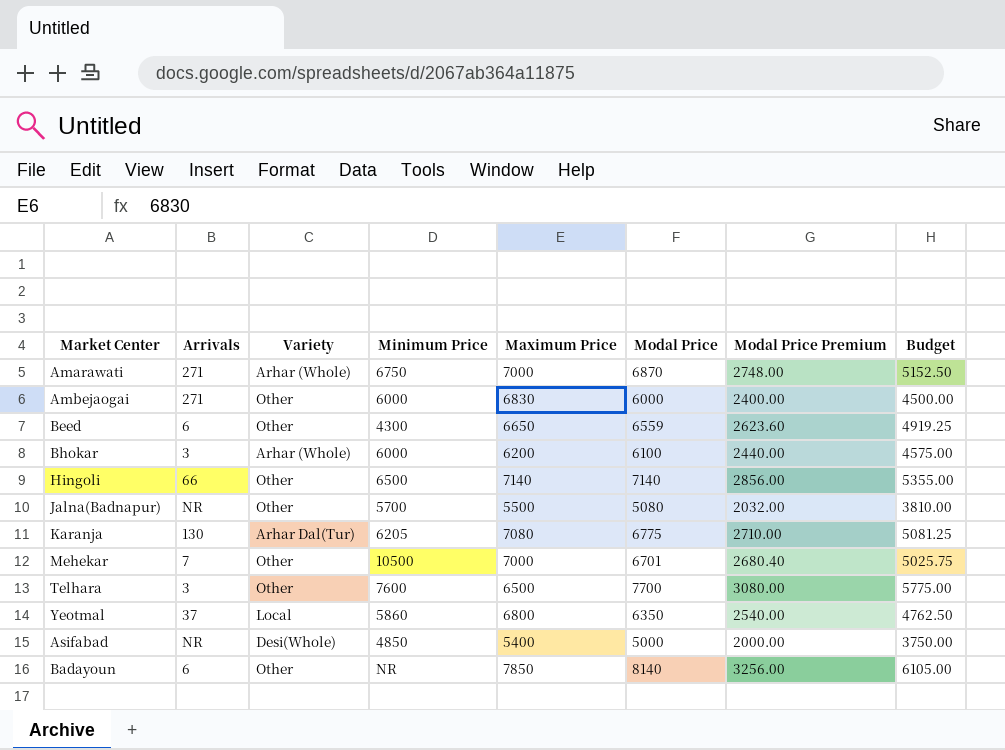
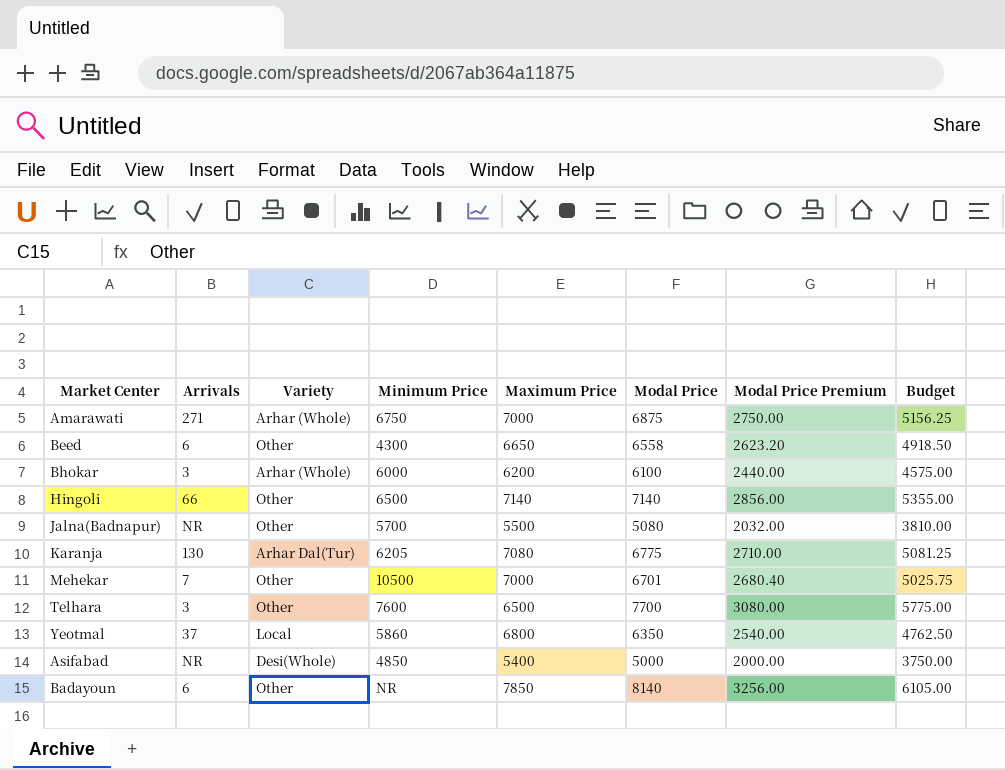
row Ambejaogai: 271 | Other | 6000 | 6830 | 6000 | 2400.00 | 4500.00 -> none
Amarawati | Modal Price: 6870 -> 6875
Amarawati | Modal Price Premium: 2748.00 -> 2750.00
Amarawati | Budget: 5152.50 -> 5156.25
Beed | Modal Price: 6559 -> 6558
Beed | Modal Price Premium: 2623.60 -> 2623.20
Beed | Budget: 4919.25 -> 4918.50

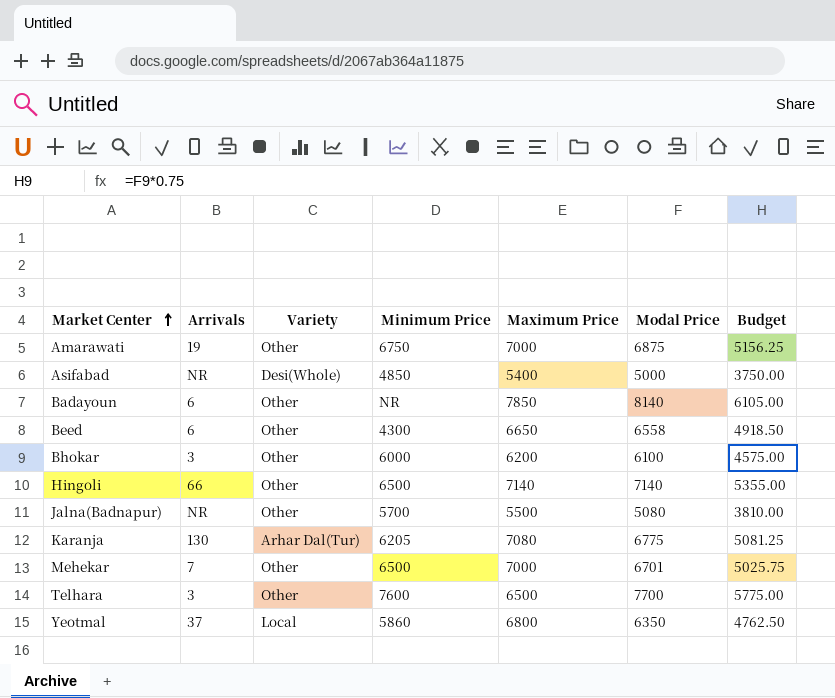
row order: none -> Market Center ascending
column Modal Price Premium | formula: [Modal Price] * 0.4 -> none
Amarawati | Arrivals: 271 -> 19
Amarawati | Variety: Arhar (Whole) -> Other
Bhokar | Variety: Arhar (Whole) -> Other
Mehekar | Minimum Price: 10500 -> 6500

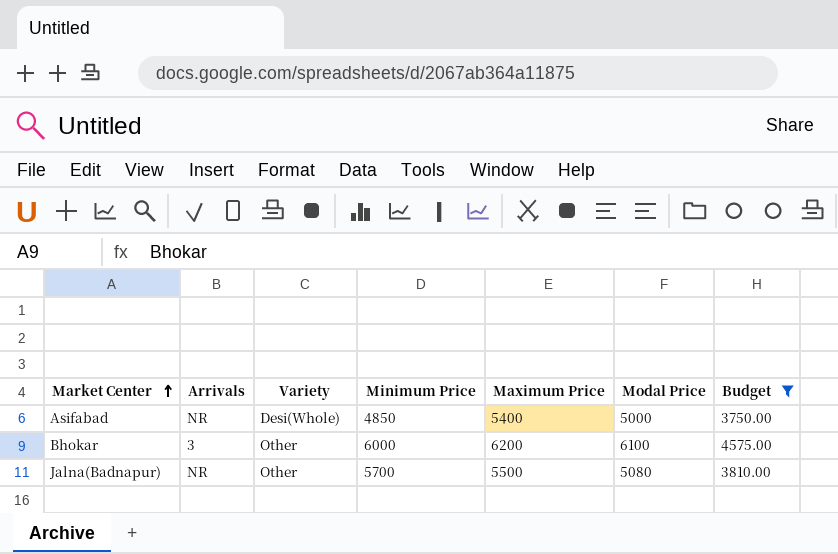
filter: none -> Budget <= 4575.00

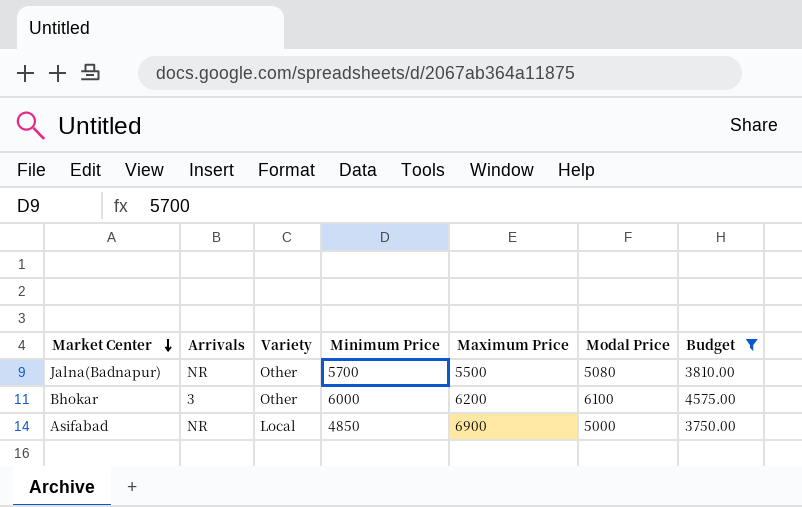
row order: Market Center ascending -> Market Center descending
Asifabad | Variety: Desi(Whole) -> Local
Asifabad | Maximum Price: 5400 -> 6900

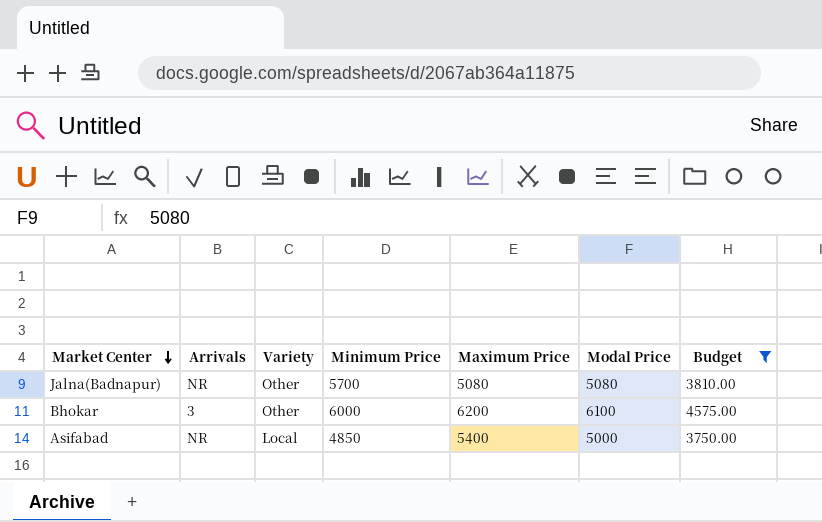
Jalna(Badnapur) | Maximum Price: 5500 -> 5080
Asifabad | Maximum Price: 6900 -> 5400

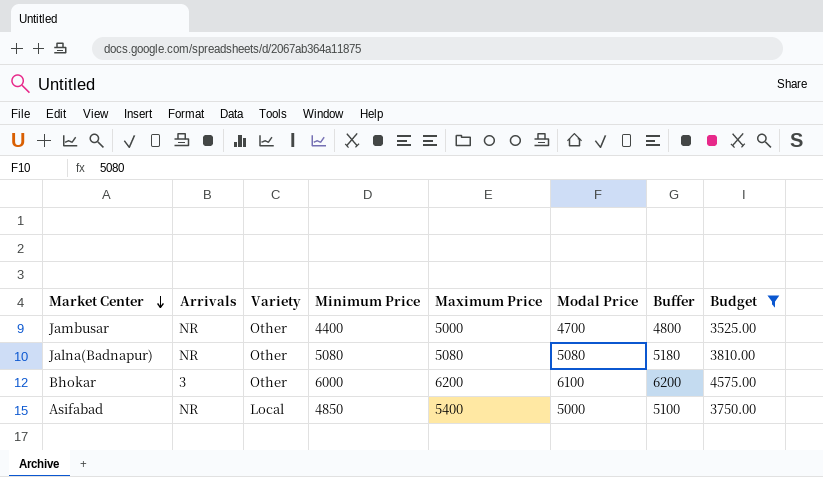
column Buffer | formula: none -> [Modal Price] + 100
row Jambusar: none -> NR | Other | 4400 | 5000 | 4700 | 4800 | 3525.00
Jalna(Badnapur) | Minimum Price: 5700 -> 5080

